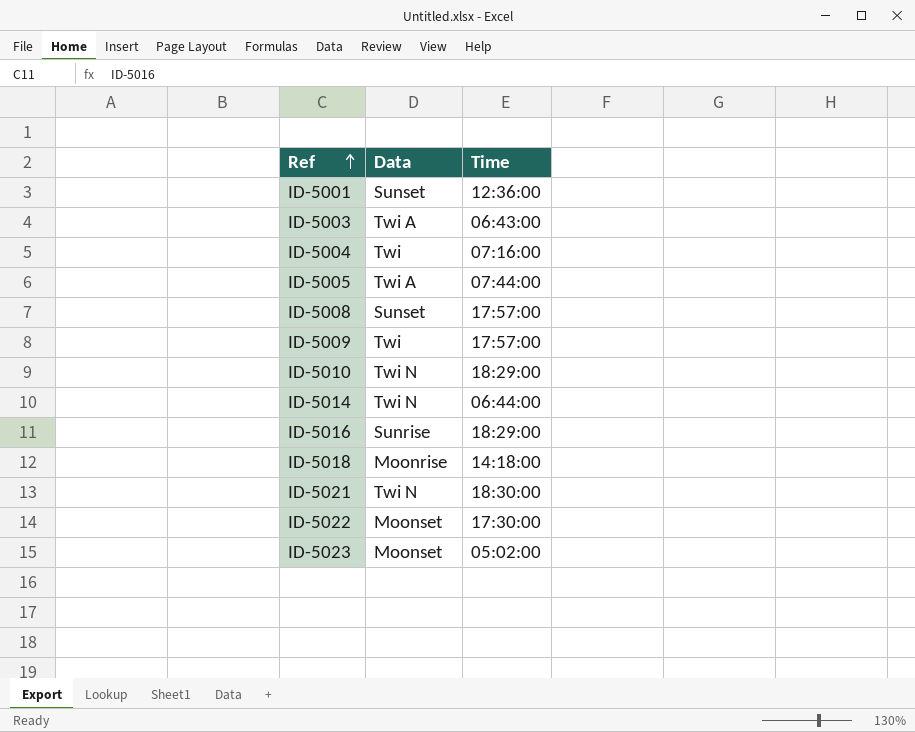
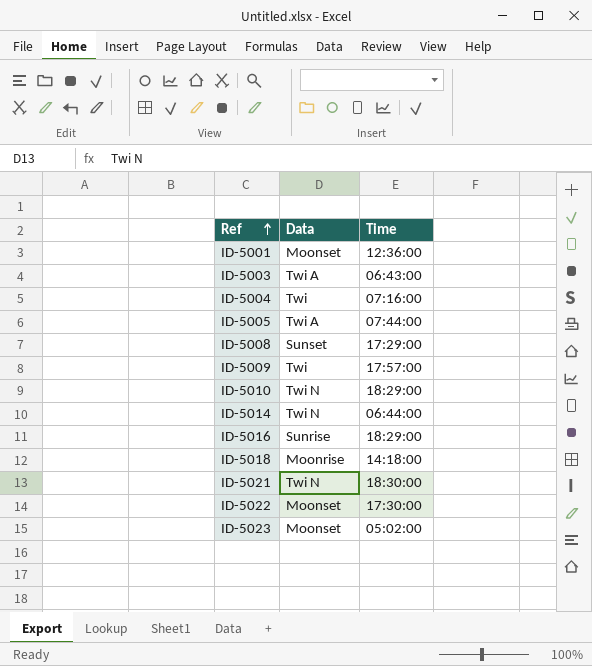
ID-5001 | Data: Sunset -> Moonset
ID-5008 | Time: 17:57:00 -> 17:29:00

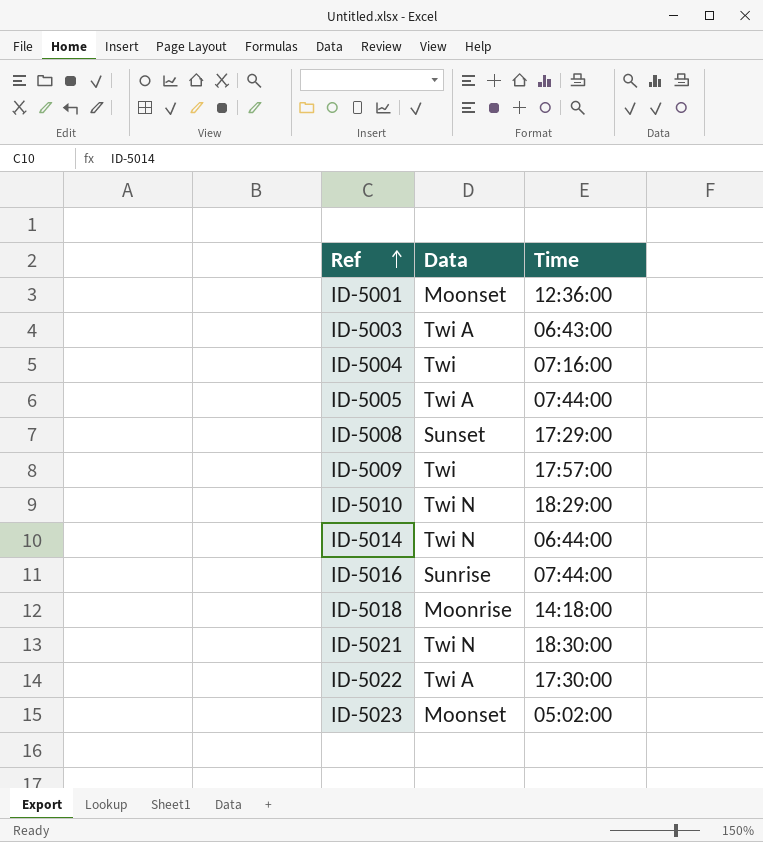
ID-5016 | Time: 18:29:00 -> 07:44:00
ID-5022 | Data: Moonset -> Twi A

